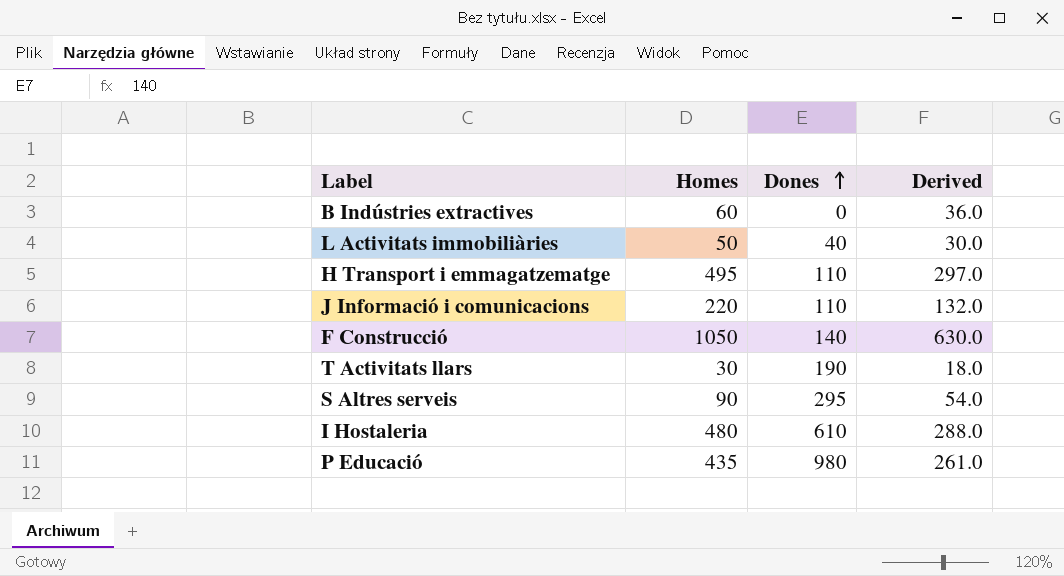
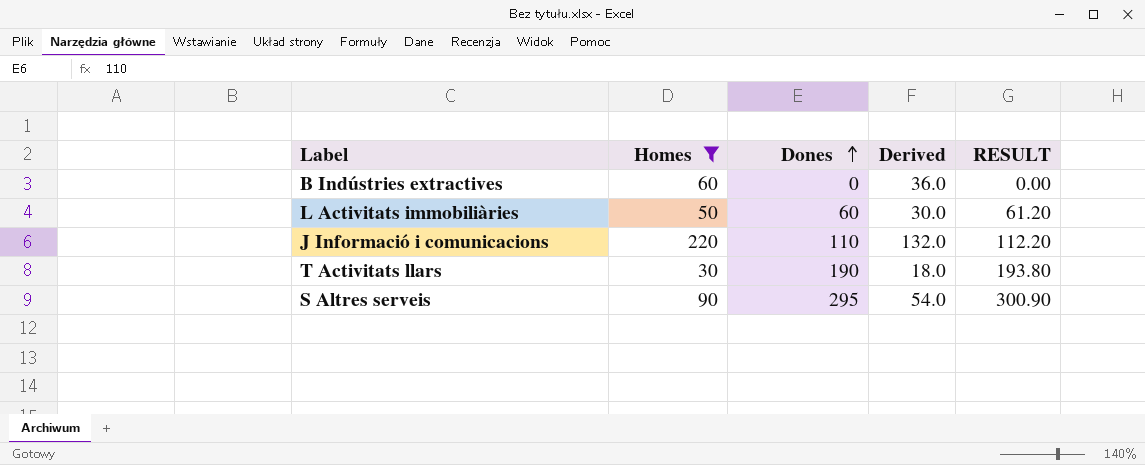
filter: none -> Homes <= 220
column RESULT | formula: none -> [Dones] * 1.02
L Activitats immobiliàries | Dones: 40 -> 60

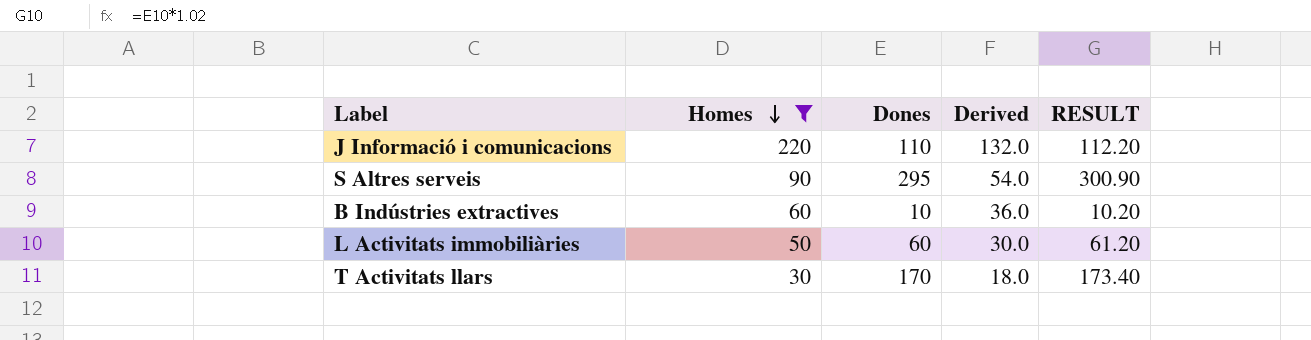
row order: Dones ascending -> Homes descending
B Indústries extractives | Dones: 0 -> 10
B Indústries extractives | RESULT: 0.00 -> 10.20
T Activitats llars | Dones: 190 -> 170
T Activitats llars | RESULT: 193.80 -> 173.40

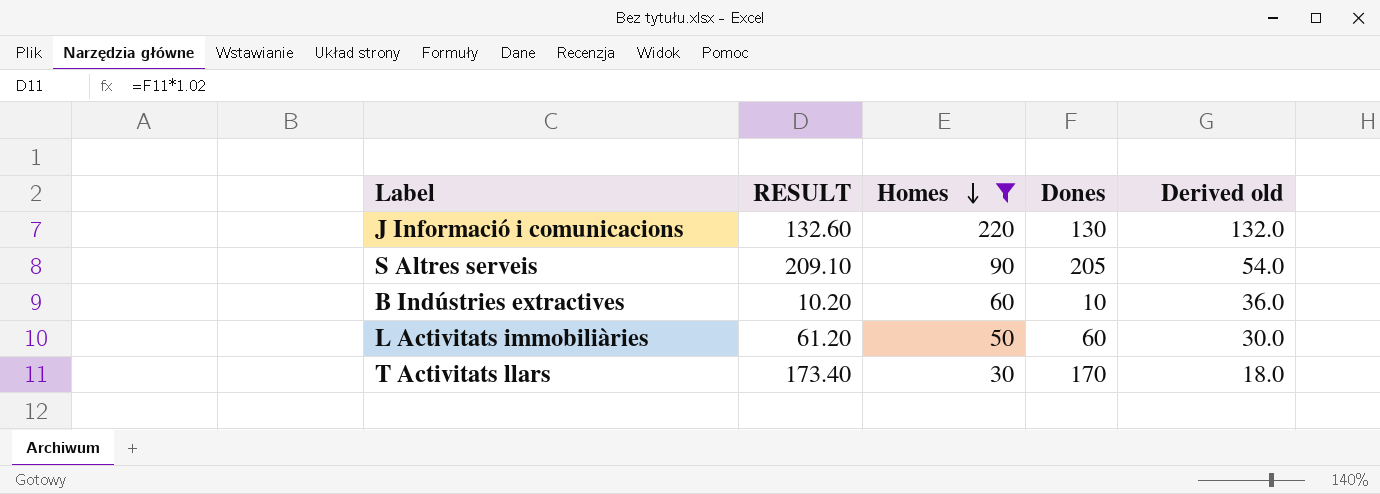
column RESULT | position: 5 -> 2
column name: Derived -> Derived old
J Informació i comunicacions | RESULT: 112.20 -> 132.60
J Informació i comunicacions | Dones: 110 -> 130
S Altres serveis | RESULT: 300.90 -> 209.10
S Altres serveis | Dones: 295 -> 205

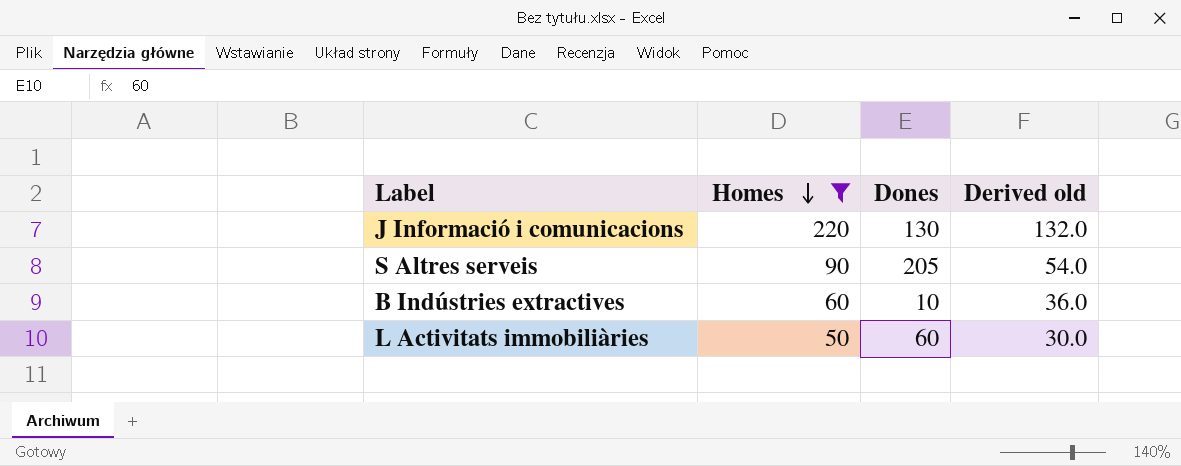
column RESULT | formula: [Dones] * 1.02 -> none
row T Activitats llars: 173.40 | 30 | 170 | 18.0 -> none

